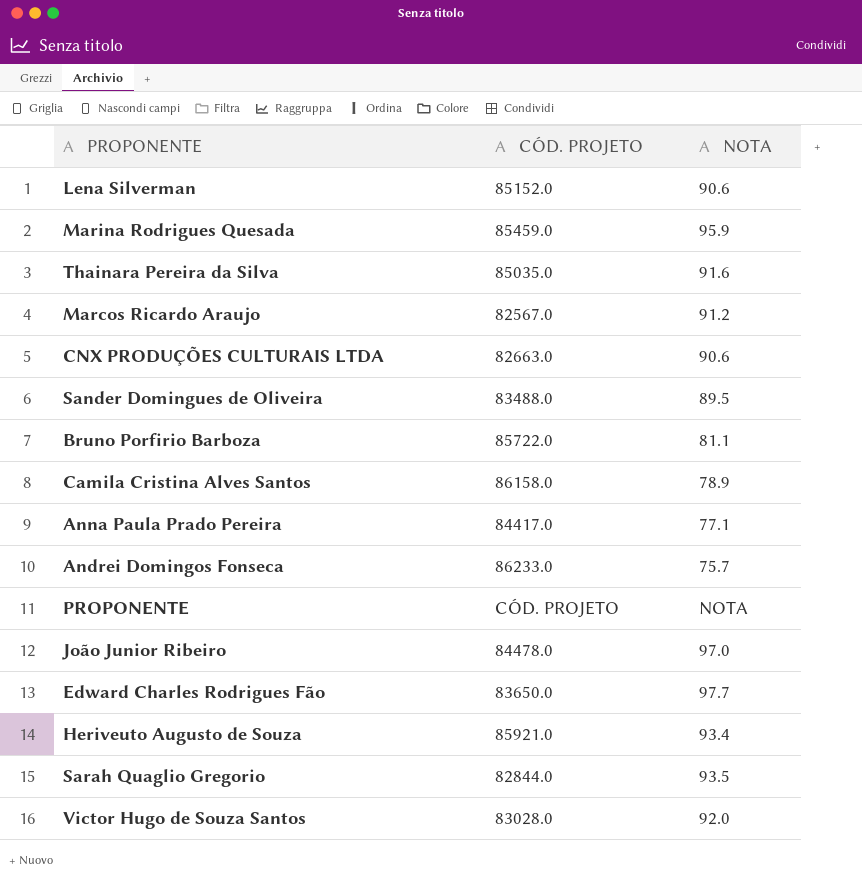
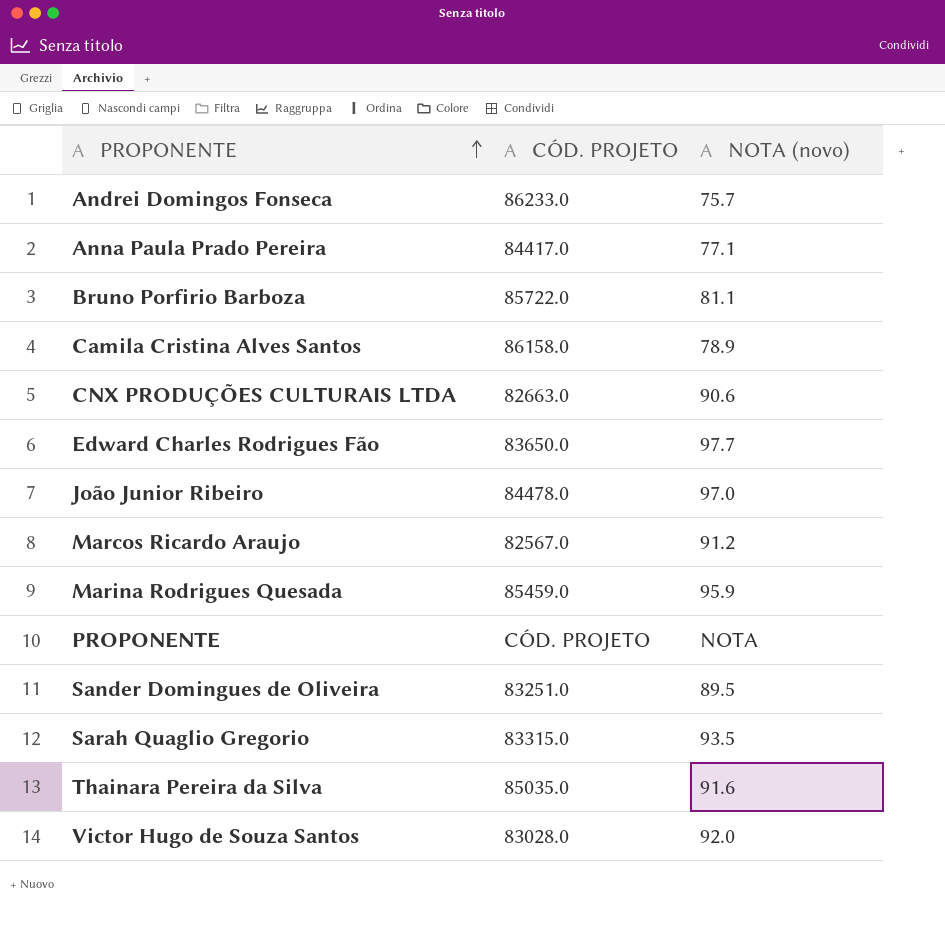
row order: none -> PROPONENTE ascending
column name: NOTA -> NOTA (novo)
row Lena Silverman: 85152.0 | 90.6 -> none
row Heriveuto Augusto de Souza: 85921.0 | 93.4 -> none
Sander Domingues de Oliveira | CÓD. PROJETO: 83488.0 -> 83251.0
Sarah Quaglio Gregorio | CÓD. PROJETO: 82844.0 -> 83315.0

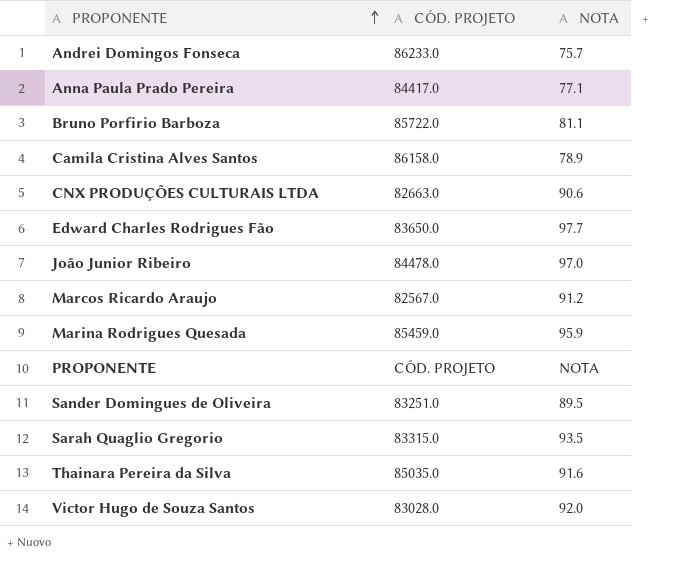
column name: NOTA (novo) -> NOTA

